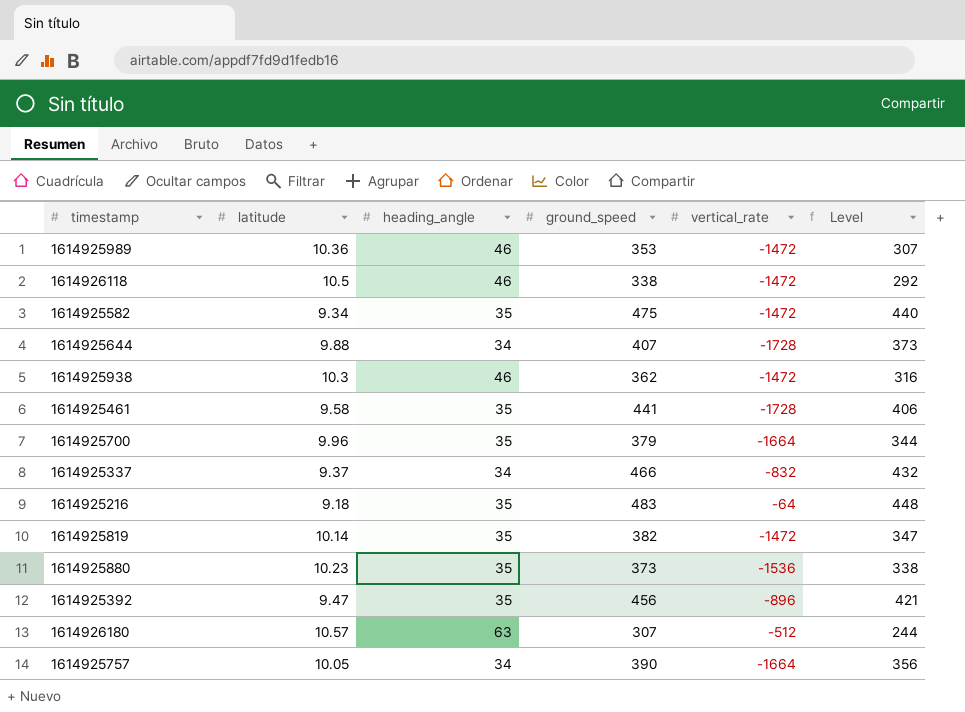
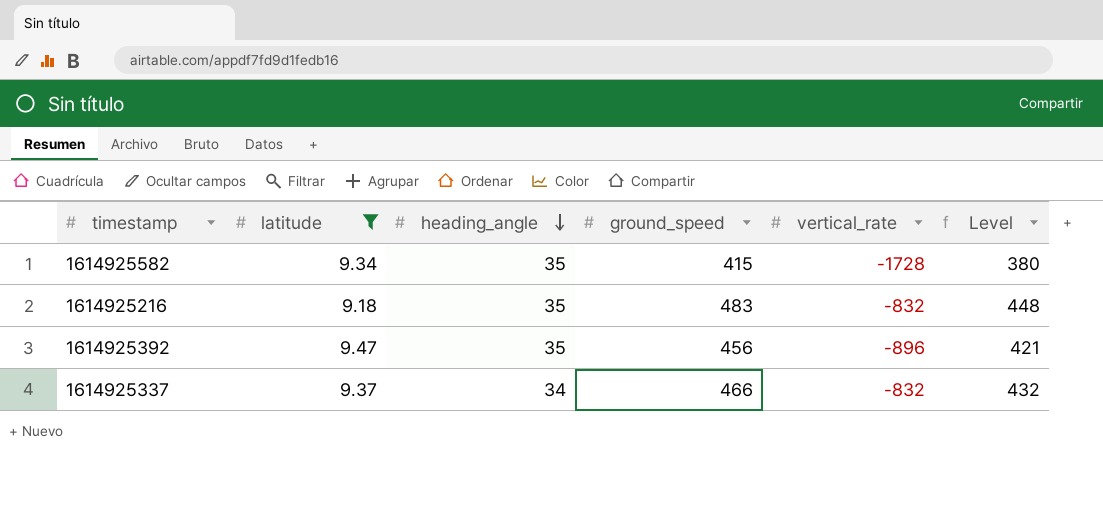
filter: none -> latitude <= 9.47
row order: none -> heading_angle descending
1614925582 | ground_speed: 475 -> 415
1614925582 | vertical_rate: -1472 -> -1728
1614925582 | Level: 440 -> 380
1614925216 | vertical_rate: -64 -> -832

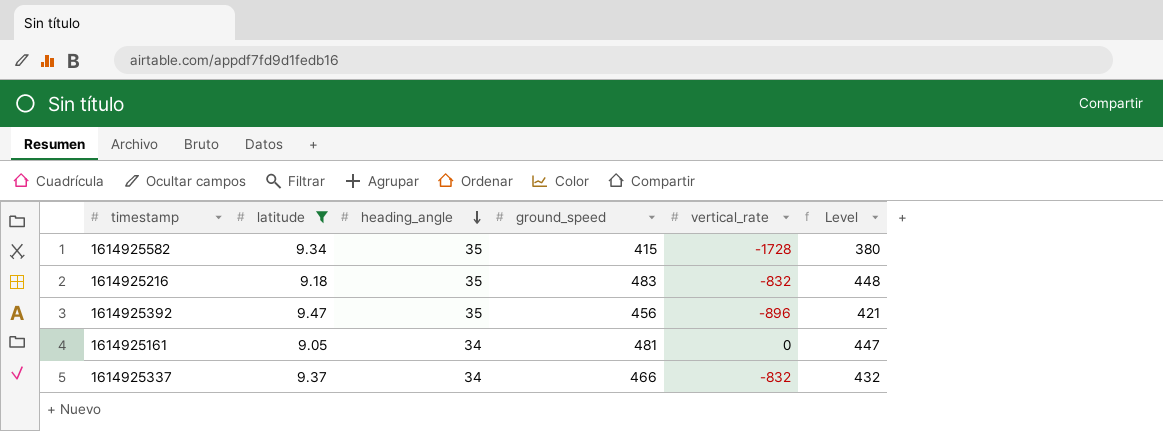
row 1614925161: none -> 9.05 | 34 | 481 | 0 | 447

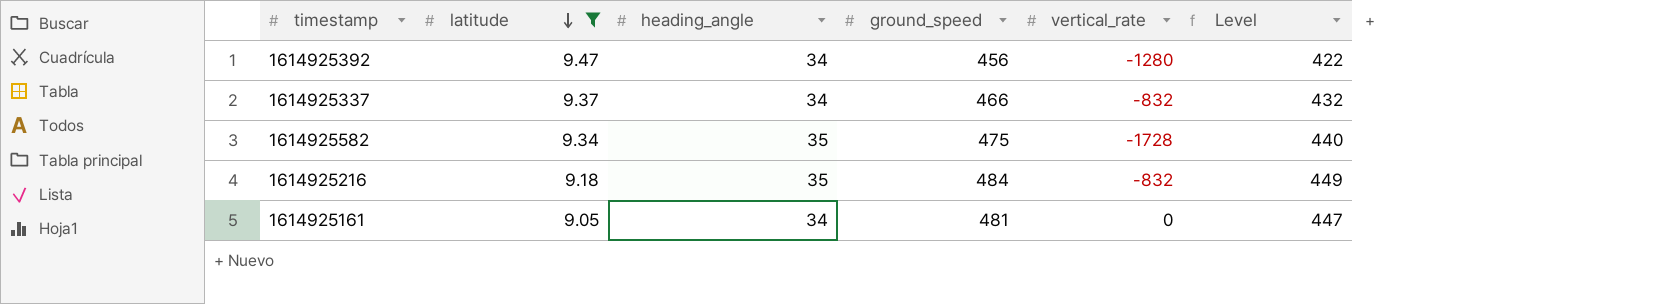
row order: heading_angle descending -> latitude descending
1614925392 | heading_angle: 35 -> 34
1614925392 | vertical_rate: -896 -> -1280
1614925392 | Level: 421 -> 422
1614925582 | ground_speed: 415 -> 475
1614925582 | Level: 380 -> 440
1614925216 | ground_speed: 483 -> 484
1614925216 | Level: 448 -> 449

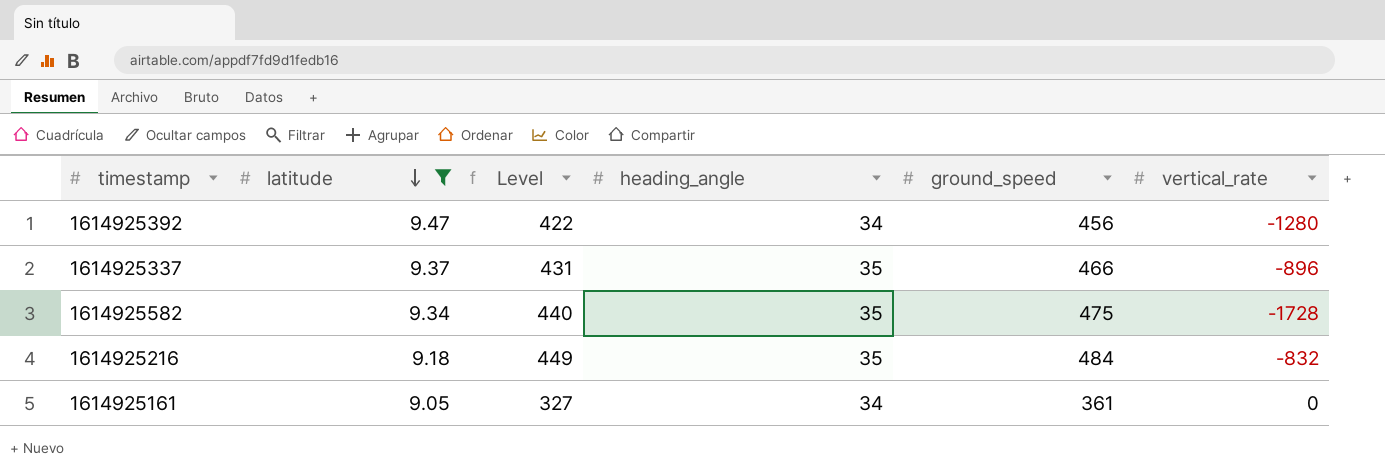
column Level | position: 6 -> 3
1614925337 | Level: 432 -> 431
1614925337 | heading_angle: 34 -> 35
1614925337 | vertical_rate: -832 -> -896
1614925161 | Level: 447 -> 327
1614925161 | ground_speed: 481 -> 361

